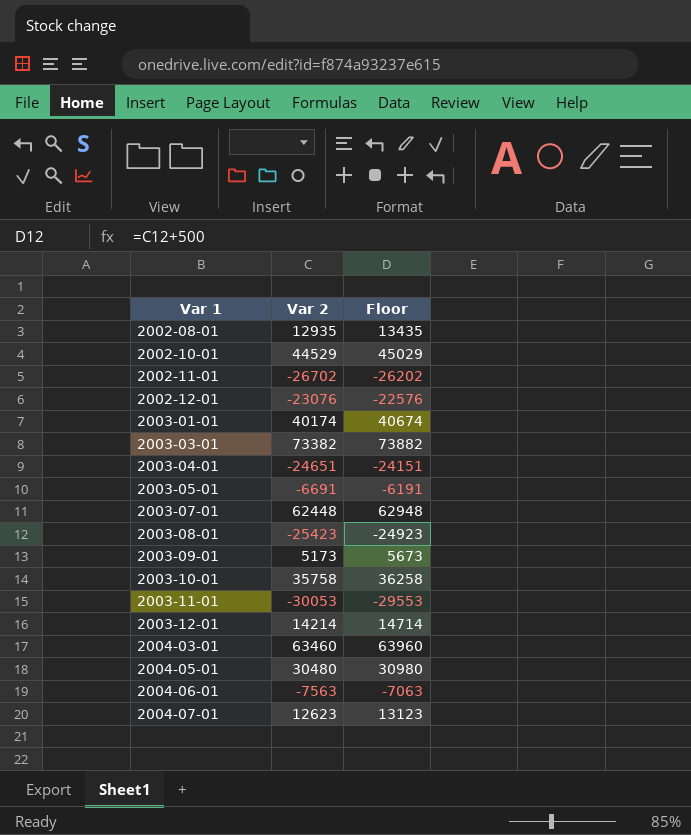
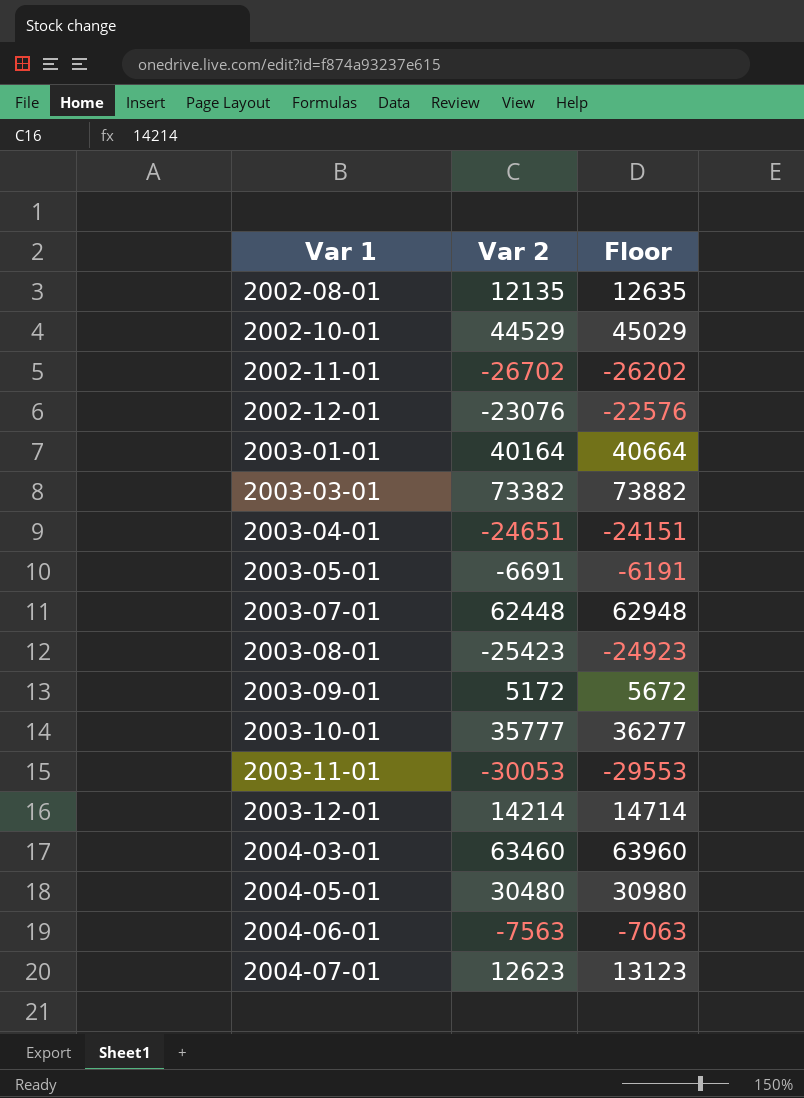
2002-08-01 | Var 2: 12935 -> 12135
2002-08-01 | Floor: 13435 -> 12635
2003-01-01 | Var 2: 40174 -> 40164
2003-01-01 | Floor: 40674 -> 40664
2003-09-01 | Var 2: 5173 -> 5172
2003-09-01 | Floor: 5673 -> 5672
2003-10-01 | Var 2: 35758 -> 35777
2003-10-01 | Floor: 36258 -> 36277

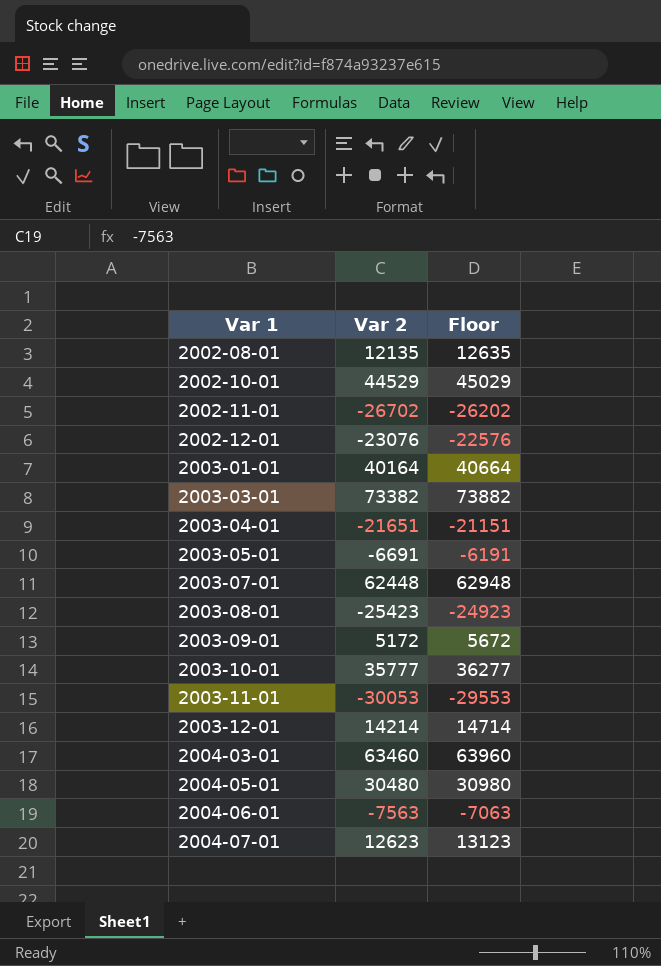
2003-04-01 | Var 2: -24651 -> -21651
2003-04-01 | Floor: -24151 -> -21151

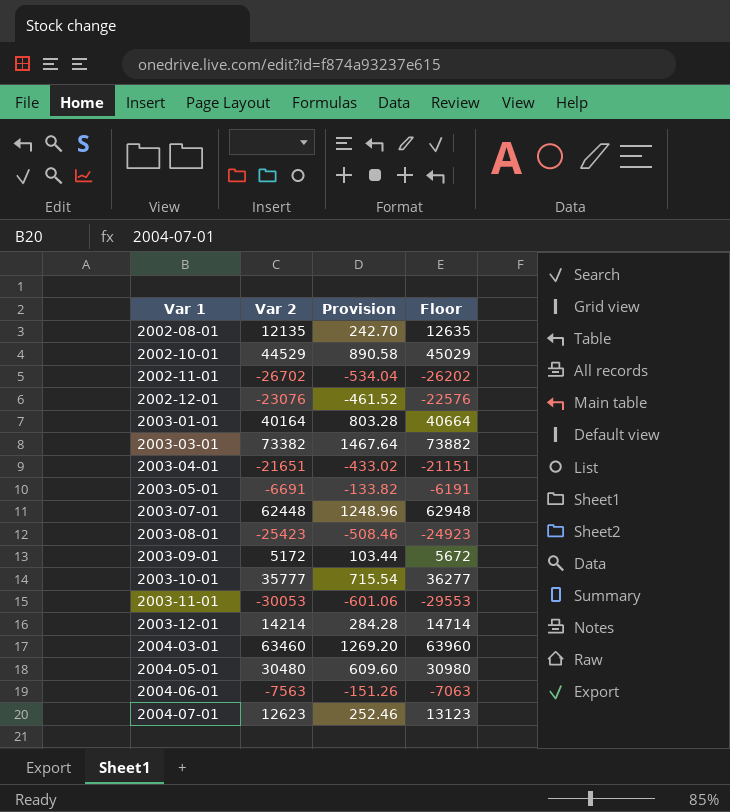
column Provision | formula: none -> [Var 2] * 0.02

